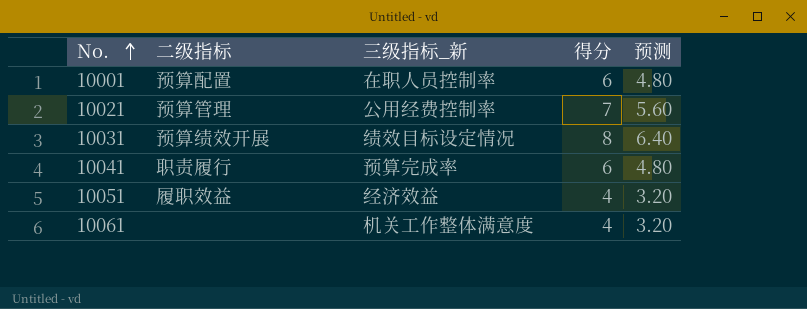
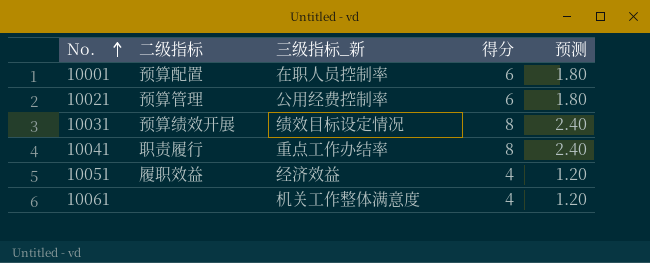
column 预测 | formula: [得分] * 0.8 -> [得分] * 0.3
10021 | 得分: 7 -> 6
10041 | 三级指标_新: 预算完成率 -> 重点工作办结率
10041 | 得分: 6 -> 8

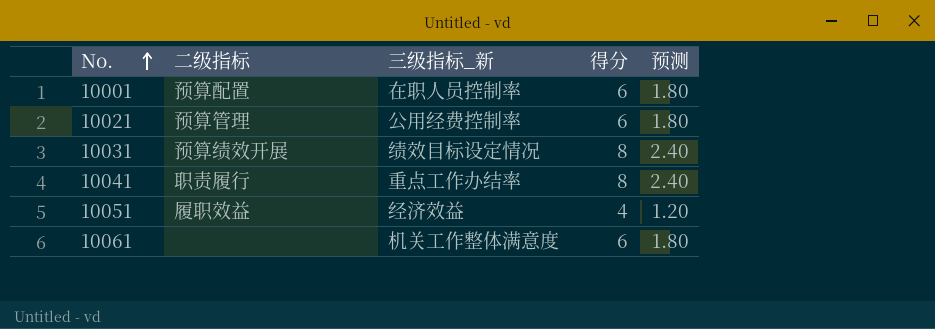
10061 | 得分: 4 -> 6
10061 | 预测: 1.20 -> 1.80

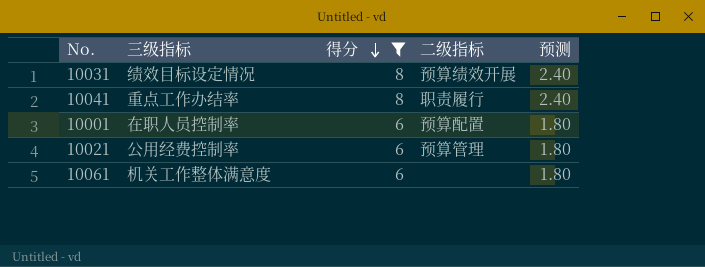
filter: none -> 得分 != 4
row order: No. ascending -> 得分 descending
column name: 三级指标_新 -> 三级指标
column 二级指标 | position: 2 -> 4

